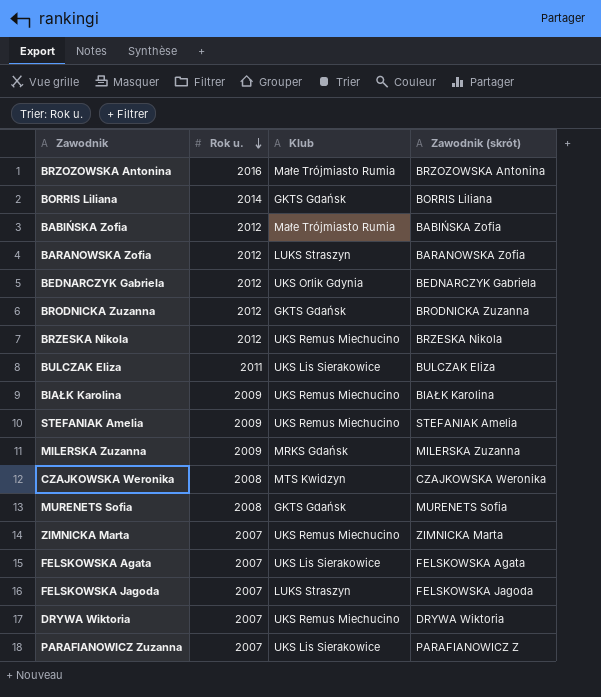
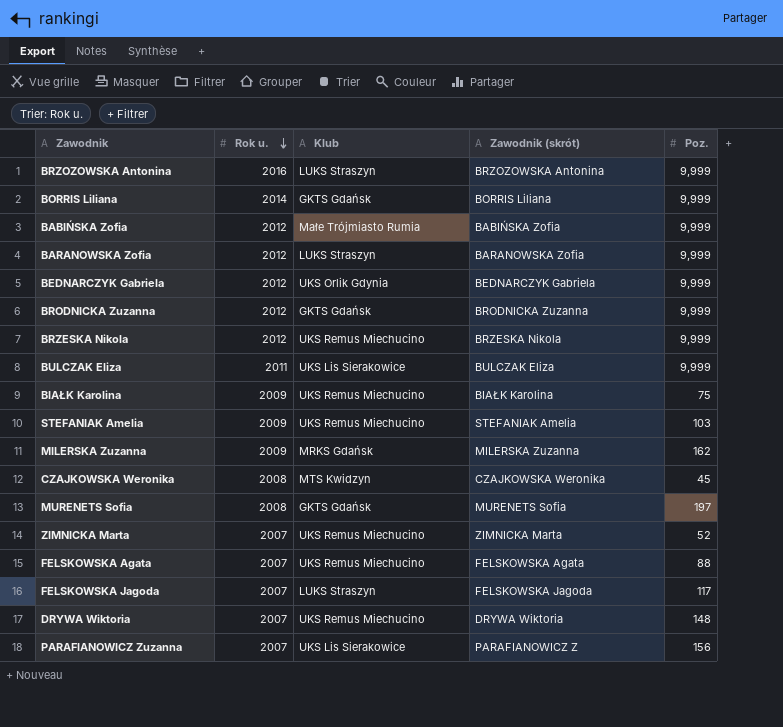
column Poz. | position: none -> 5
BRZOZOWSKA Antonina | Klub: Małe Trójmiasto Rumia -> LUKS Straszyn
FELSKOWSKA Agata | Klub: UKS Lis Sierakowice -> UKS Remus Miechucino

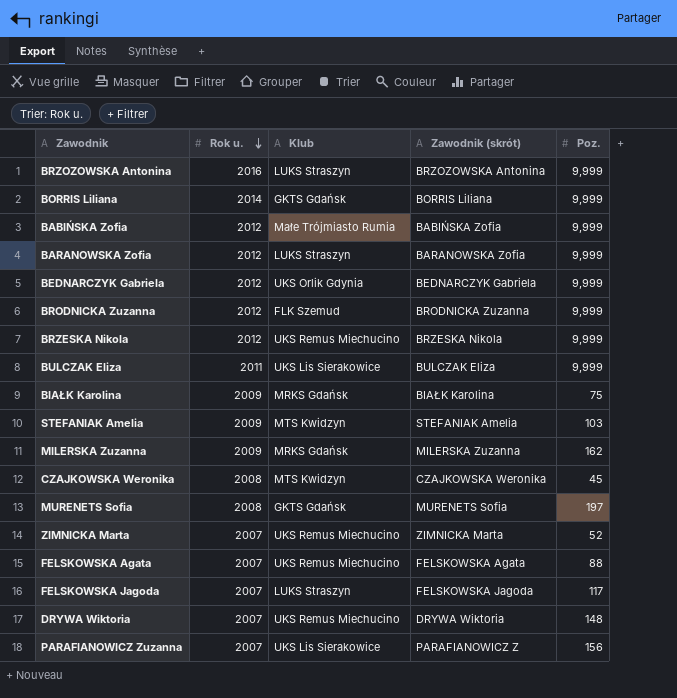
BRODNICKA Zuzanna | Klub: GKTS Gdańsk -> FLK Szemud
BIAŁK Karolina | Klub: UKS Remus Miechucino -> MRKS Gdańsk
STEFANIAK Amelia | Klub: UKS Remus Miechucino -> MTS Kwidzyn

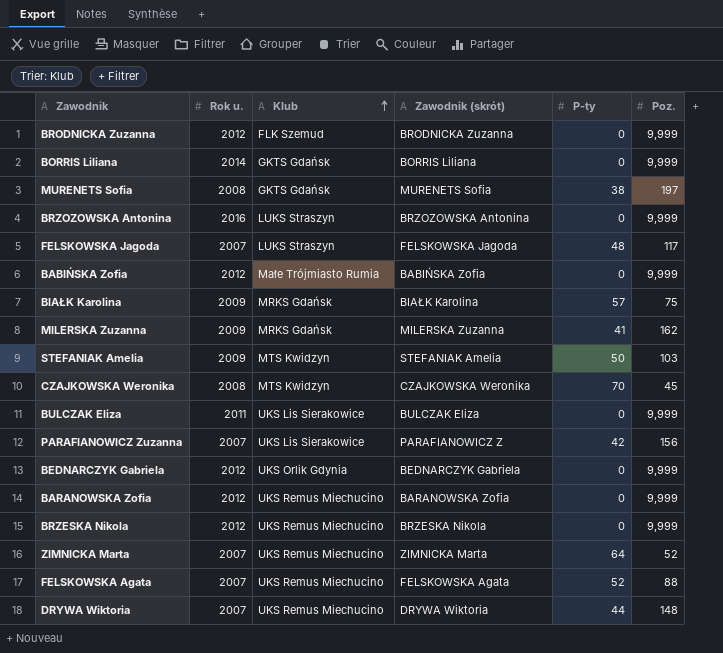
row order: Rok u. descending -> Klub ascending
column P-ty | position: none -> 5
BARANOWSKA Zofia | Klub: LUKS Straszyn -> UKS Remus Miechucino

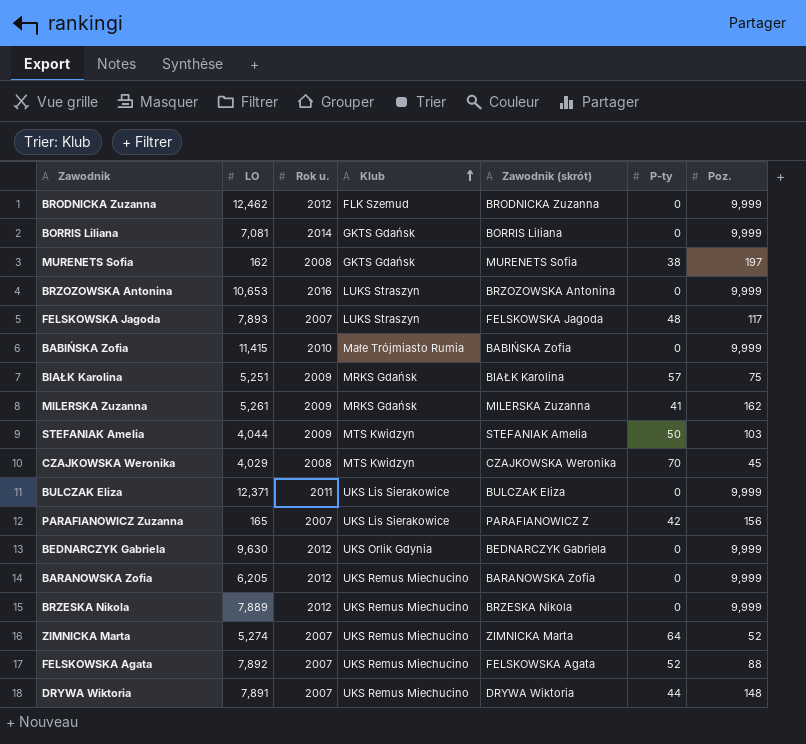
column LO | position: none -> 2
BABIŃSKA Zofia | Rok u.: 2012 -> 2010

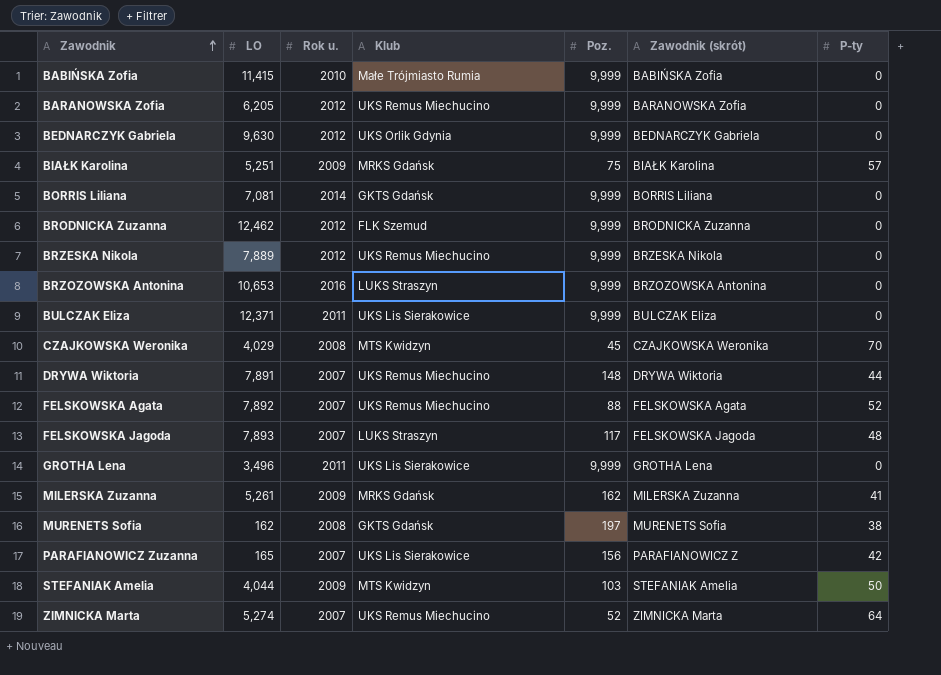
row order: Klub ascending -> Zawodnik ascending
column Poz. | position: 7 -> 5
row GROTHA Lena: none -> 3,496 | 2011 | UKS Lis Sierakowice | 9,999 | GROTHA Lena | 0

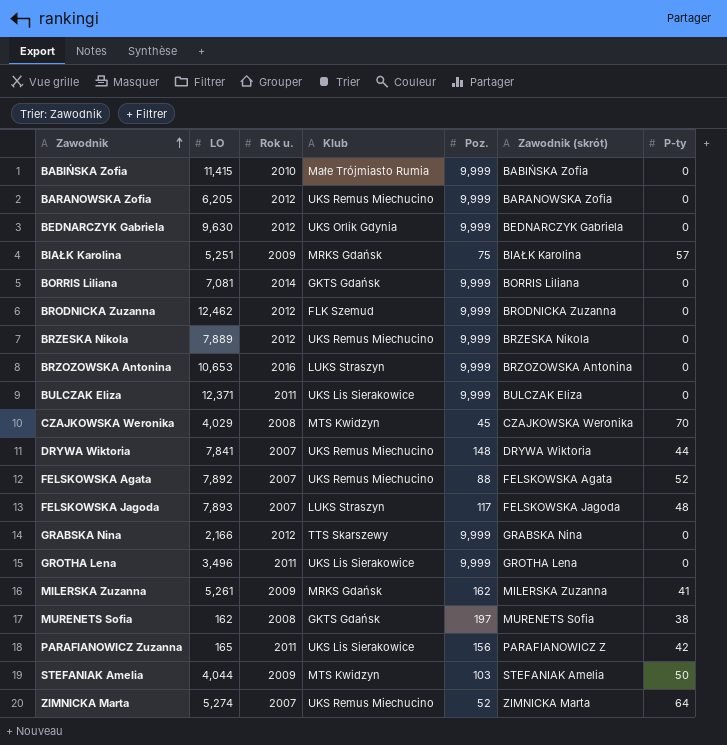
DRYWA Wiktoria | LO: 7,891 -> 7,841
row GRABSKA Nina: none -> 2,166 | 2012 | TTS Skarszewy | 9,999 | GRABSKA Nina | 0
PARAFIANOWICZ Zuzanna | Rok u.: 2007 -> 2011

